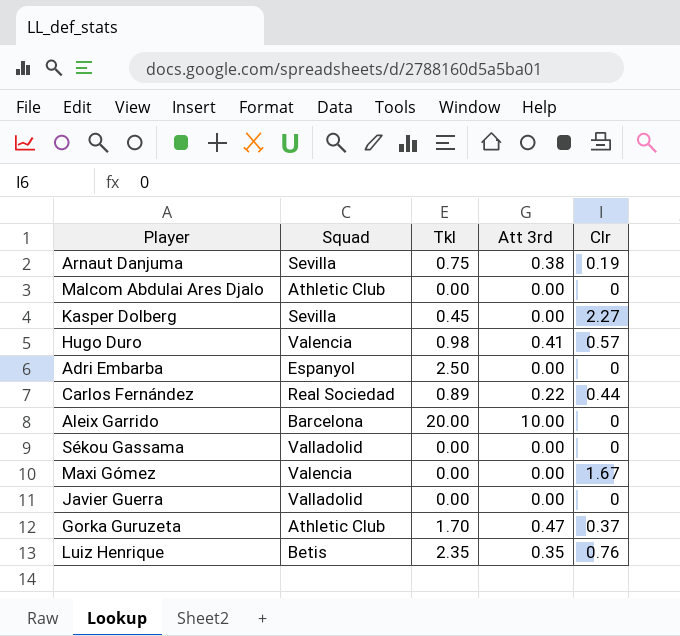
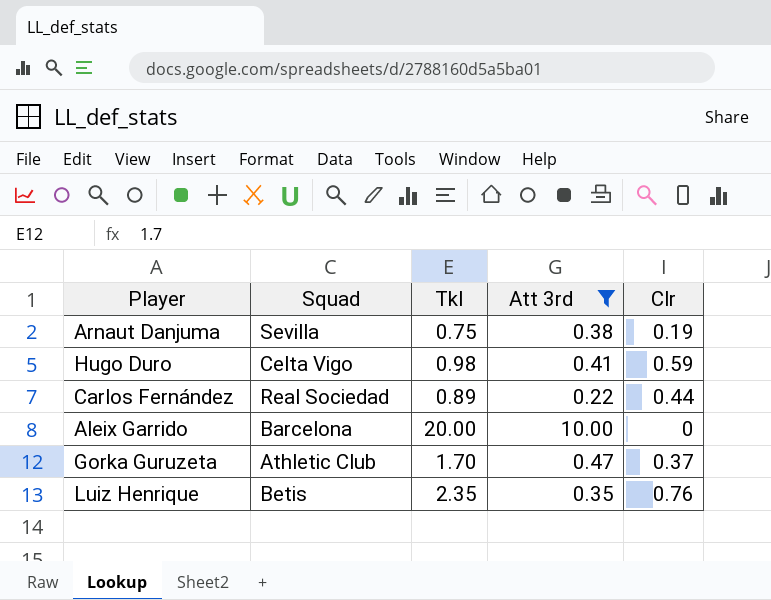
filter: none -> Att 3rd != 0.00
Hugo Duro | Squad: Valencia -> Celta Vigo
Hugo Duro | Clr: 0.57 -> 0.59

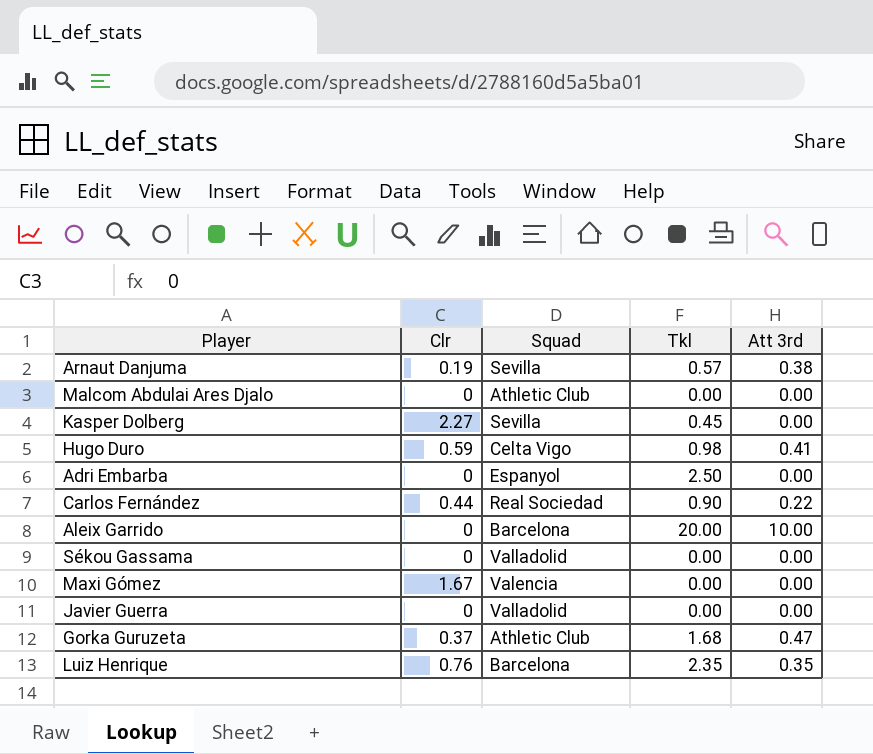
filter: Att 3rd != 0.00 -> none
column Clr | position: 5 -> 2
Arnaut Danjuma | Tkl: 0.75 -> 0.57
Carlos Fernández | Tkl: 0.89 -> 0.90
Gorka Guruzeta | Tkl: 1.70 -> 1.68
Luiz Henrique | Squad: Betis -> Barcelona

